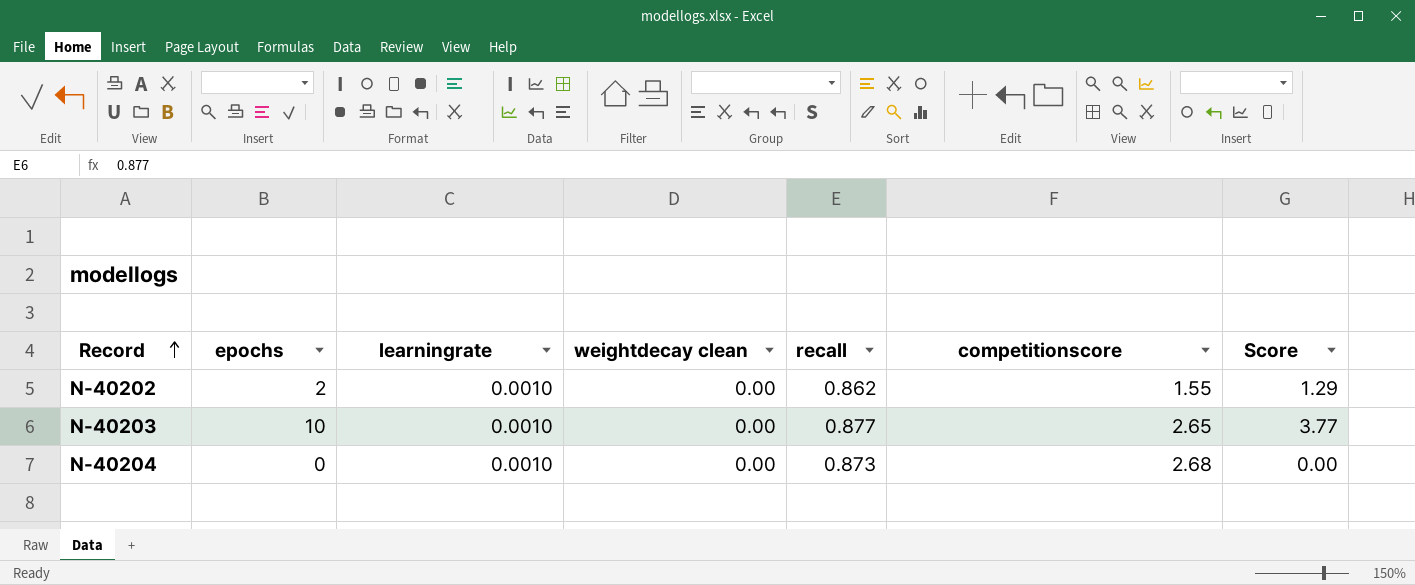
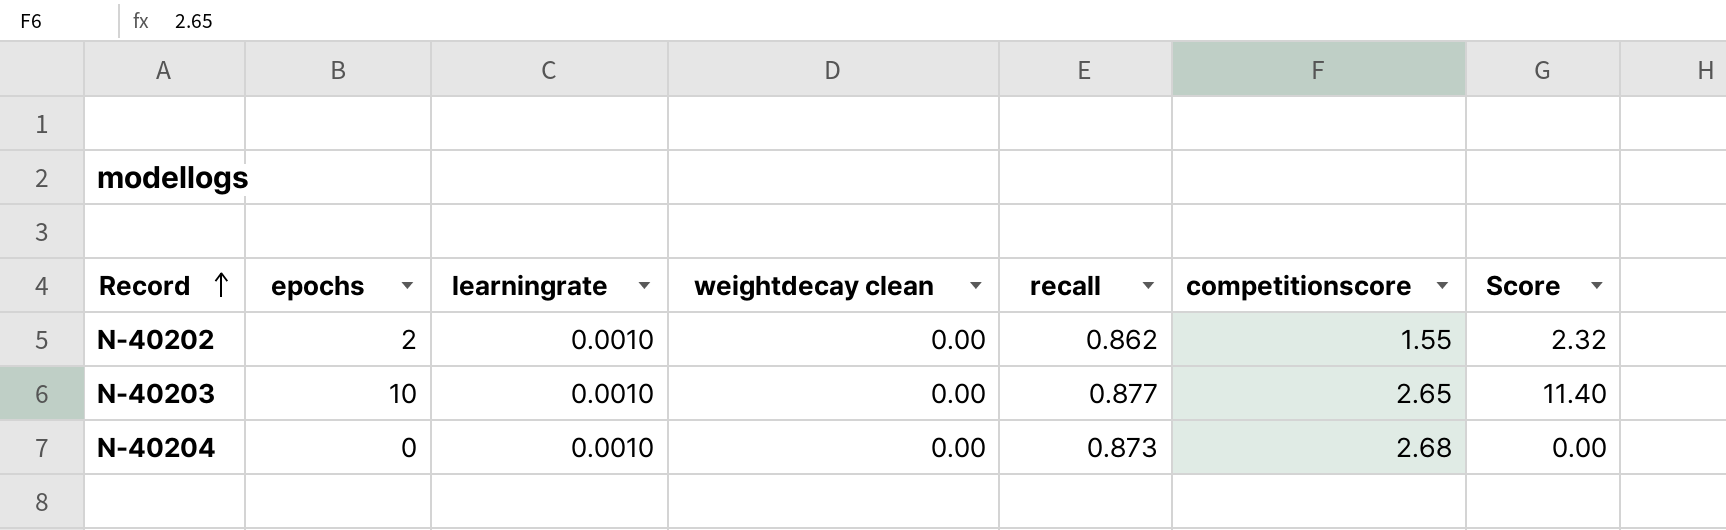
column Score | formula: [epochs] / [competitionscore] -> [epochs] / [recall]

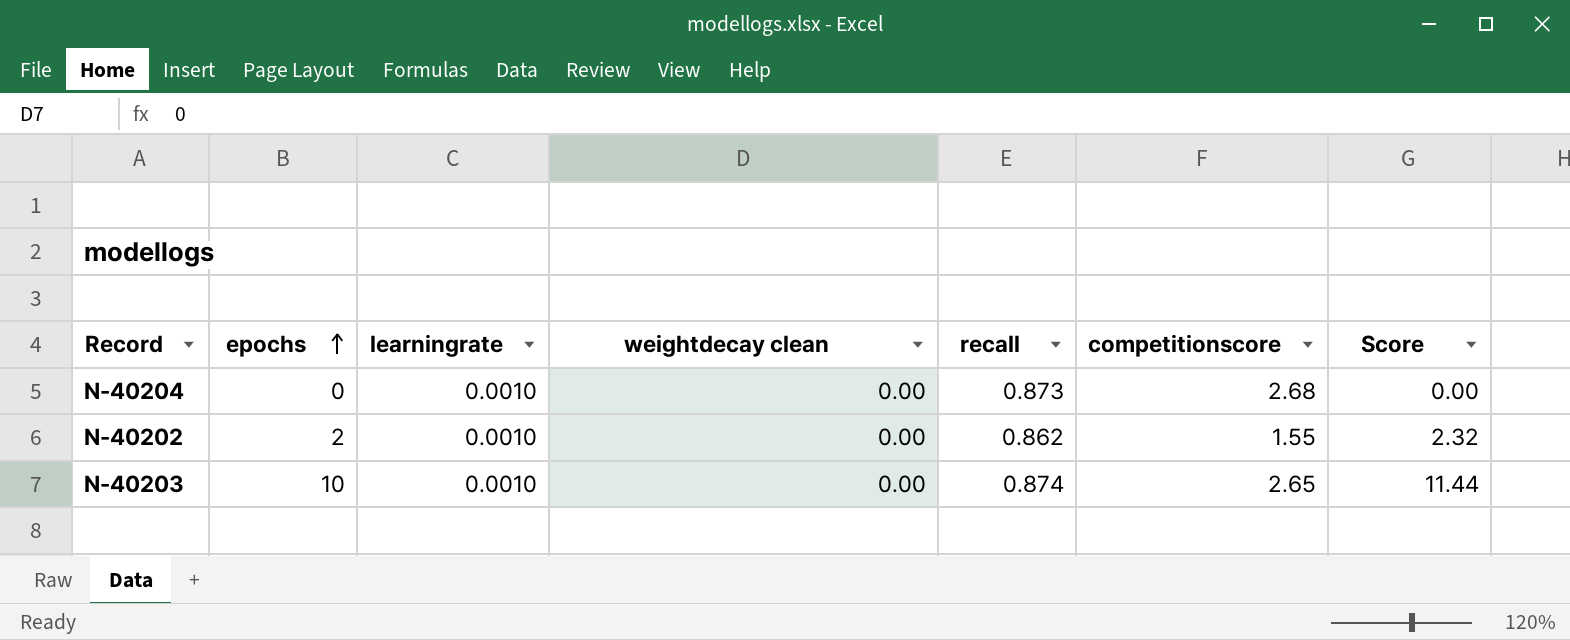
row order: Record ascending -> epochs ascending
N-40203 | recall: 0.877 -> 0.874
N-40203 | Score: 11.40 -> 11.44

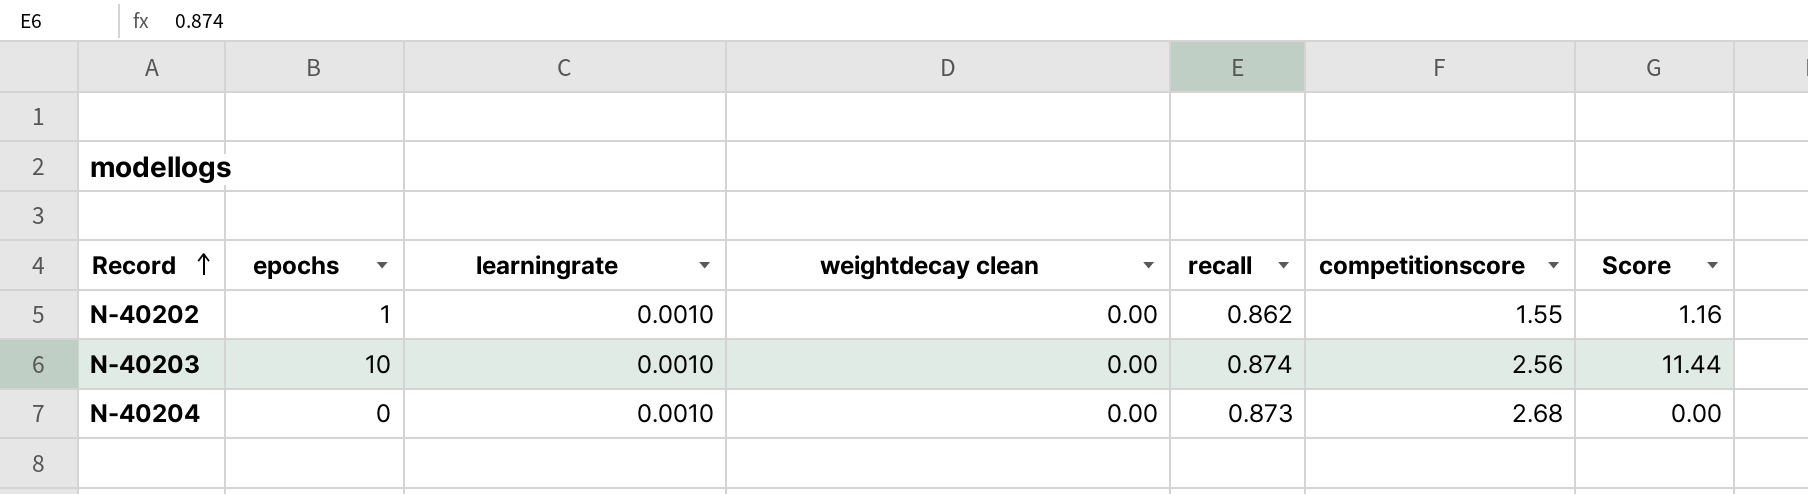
row order: epochs ascending -> Record ascending
N-40202 | epochs: 2 -> 1
N-40202 | Score: 2.32 -> 1.16
N-40203 | competitionscore: 2.65 -> 2.56

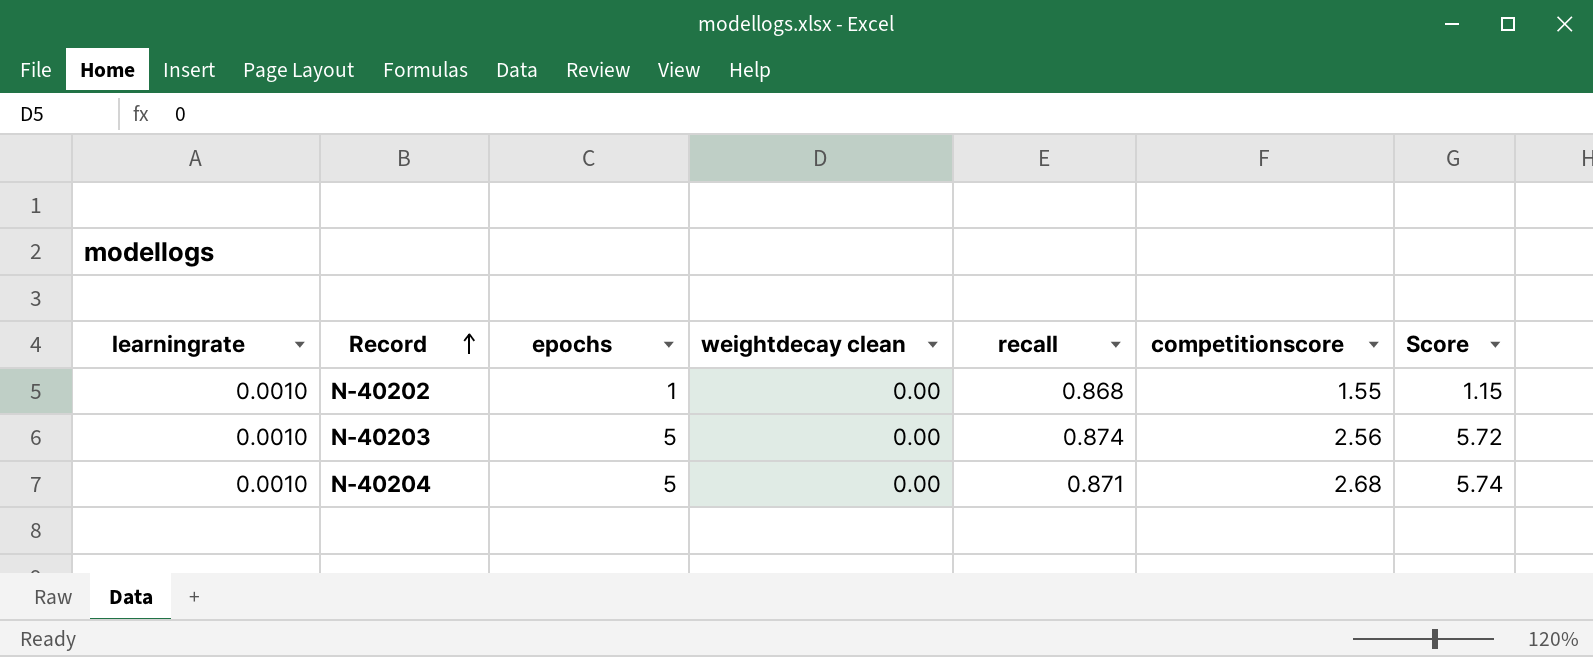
column learningrate | position: 3 -> 1
N-40202 | recall: 0.862 -> 0.868
N-40202 | Score: 1.16 -> 1.15
N-40203 | epochs: 10 -> 5
N-40203 | Score: 11.44 -> 5.72
N-40204 | epochs: 0 -> 5
N-40204 | recall: 0.873 -> 0.871
N-40204 | Score: 0.00 -> 5.74

